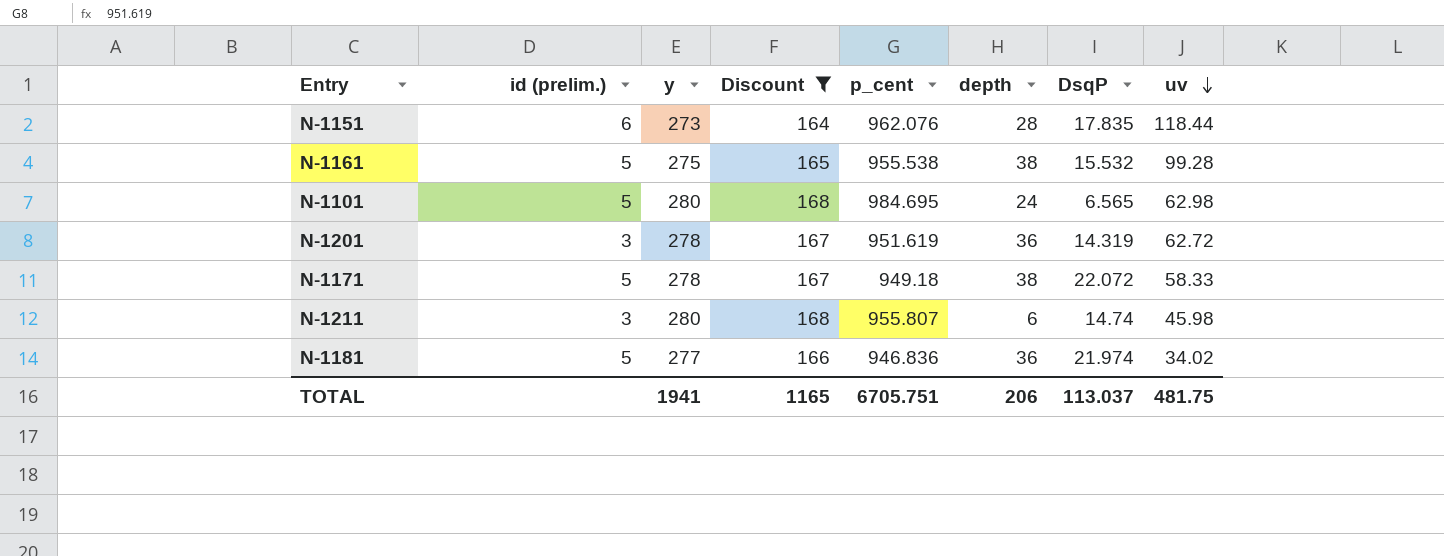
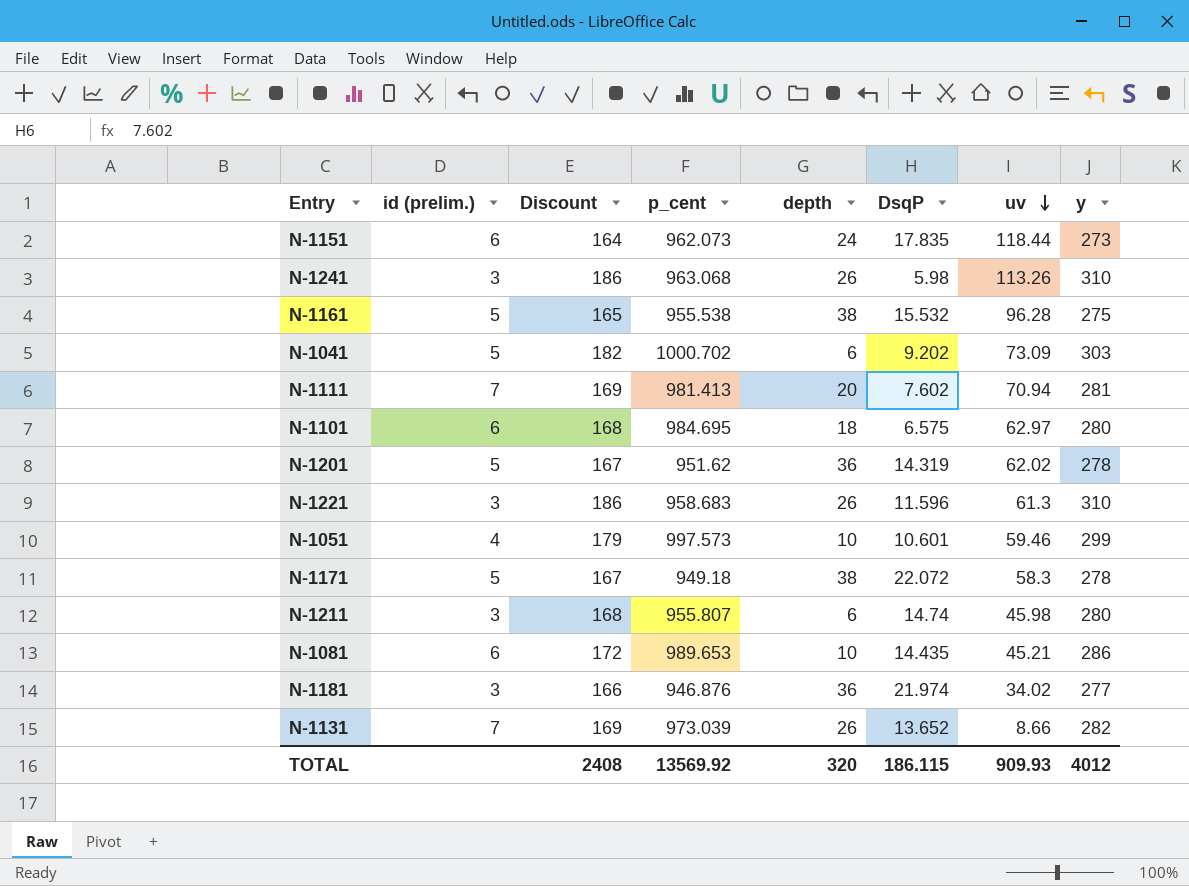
filter: Discount <= 168 -> none
column y | position: 3 -> 8
N-1151 | p_cent: 962.076 -> 962.073
N-1151 | depth: 28 -> 24
N-1161 | uv: 99.28 -> 96.28
N-1101 | id (prelim.): 5 -> 6
N-1101 | depth: 24 -> 18
N-1101 | DsqP: 6.565 -> 6.575
N-1101 | uv: 62.98 -> 62.97
N-1201 | id (prelim.): 3 -> 5
N-1201 | p_cent: 951.619 -> 951.62
N-1201 | uv: 62.72 -> 62.02
N-1171 | uv: 58.33 -> 58.3
N-1181 | id (prelim.): 5 -> 3
N-1181 | p_cent: 946.836 -> 946.876
TOTAL | Discount: 1165 -> 2408
TOTAL | p_cent: 6705.751 -> 13569.92
TOTAL | depth: 206 -> 320
TOTAL | DsqP: 113.037 -> 186.115
TOTAL | uv: 481.75 -> 909.93
TOTAL | y: 1941 -> 4012

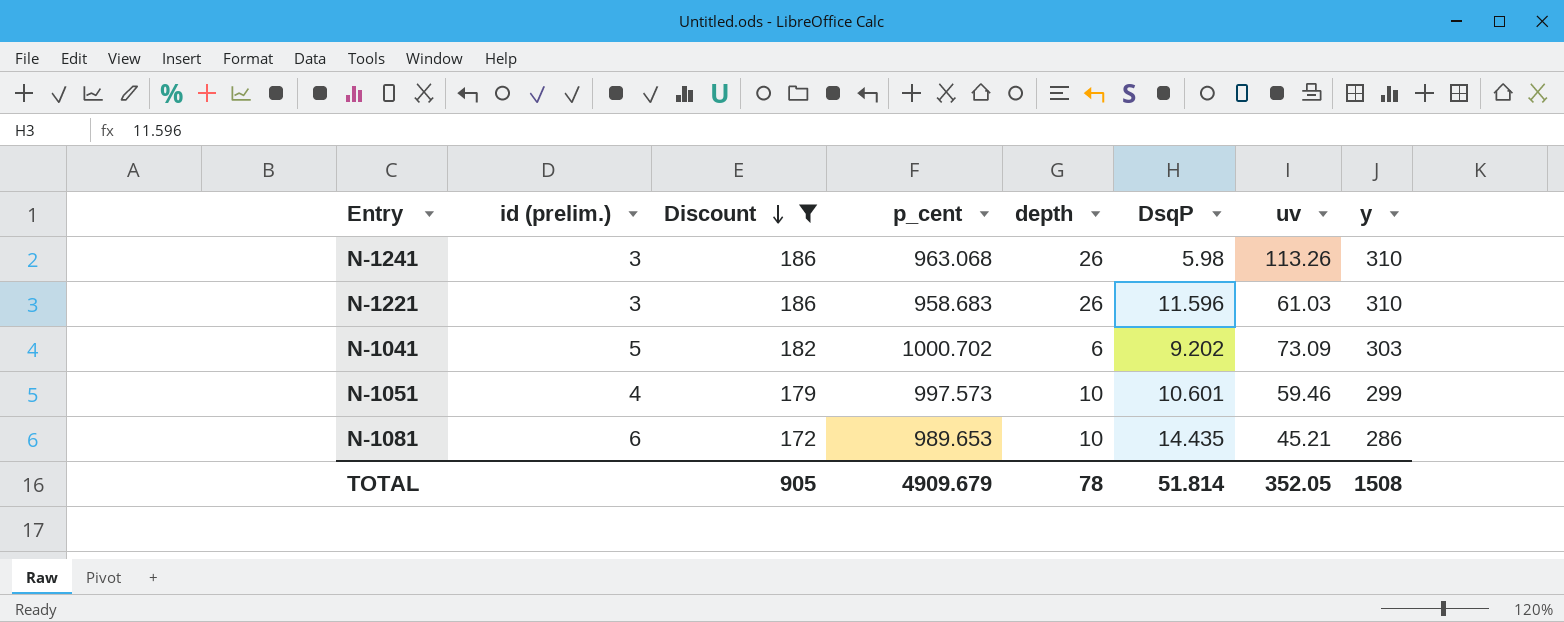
filter: none -> Discount >= 172
row order: uv descending -> Discount descending
N-1221 | uv: 61.3 -> 61.03
TOTAL | Discount: 2408 -> 905
TOTAL | p_cent: 13569.92 -> 4909.679
TOTAL | depth: 320 -> 78
TOTAL | DsqP: 186.115 -> 51.814
TOTAL | uv: 909.93 -> 352.05
TOTAL | y: 4012 -> 1508

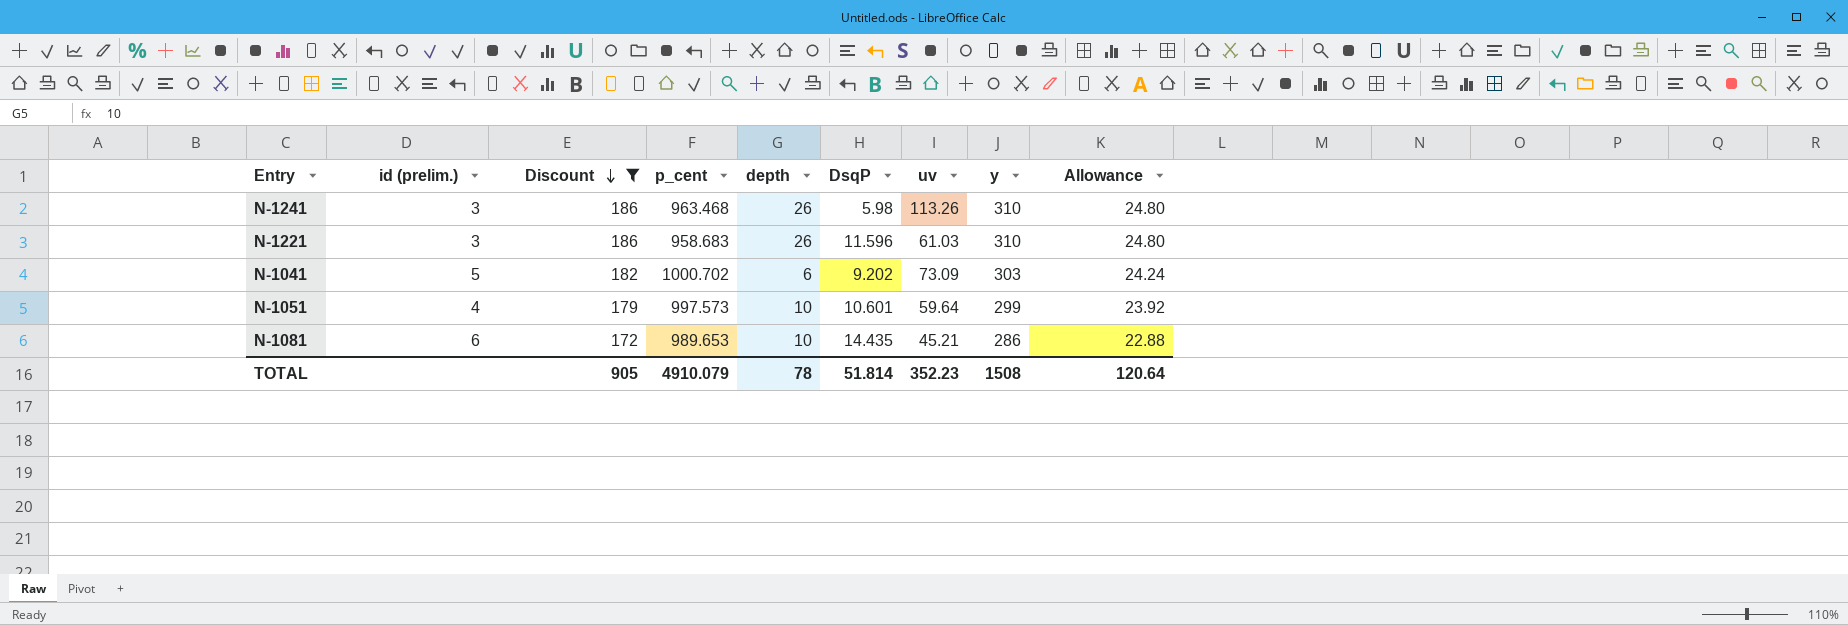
column Allowance | formula: none -> [y] * 0.08
N-1241 | p_cent: 963.068 -> 963.468
N-1051 | uv: 59.46 -> 59.64
TOTAL | p_cent: 4909.679 -> 4910.079
TOTAL | uv: 352.05 -> 352.23

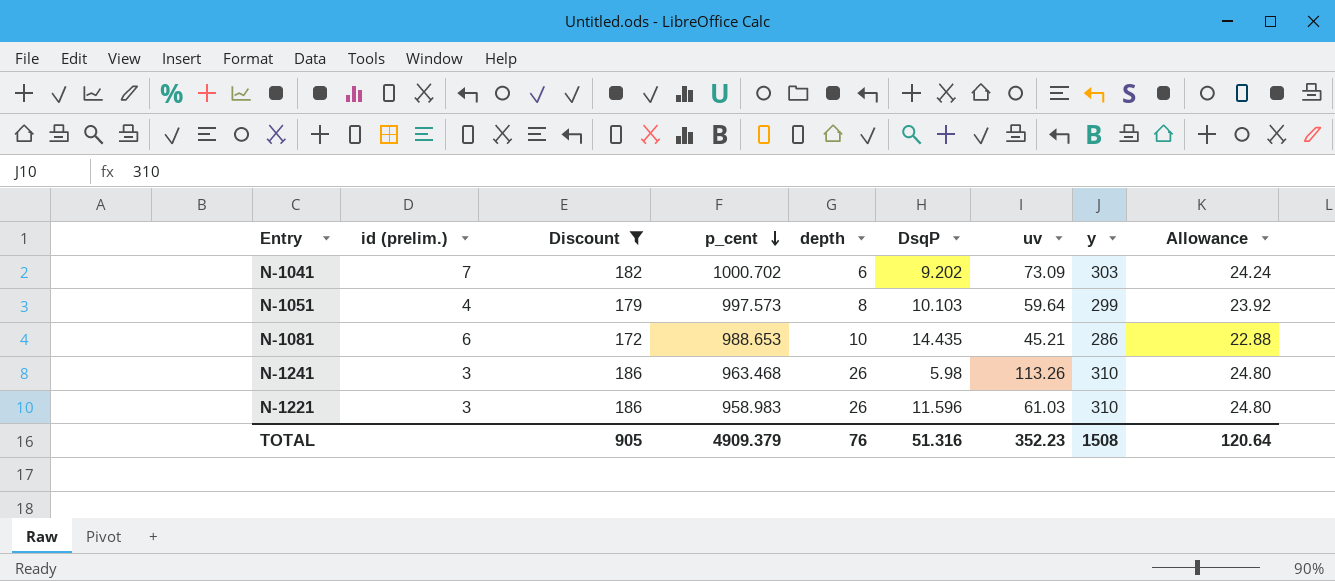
row order: Discount descending -> p_cent descending
N-1041 | id (prelim.): 5 -> 7
N-1051 | depth: 10 -> 8
N-1051 | DsqP: 10.601 -> 10.103
N-1081 | p_cent: 989.653 -> 988.653
N-1221 | p_cent: 958.683 -> 958.983
TOTAL | p_cent: 4910.079 -> 4909.379
TOTAL | depth: 78 -> 76
TOTAL | DsqP: 51.814 -> 51.316

